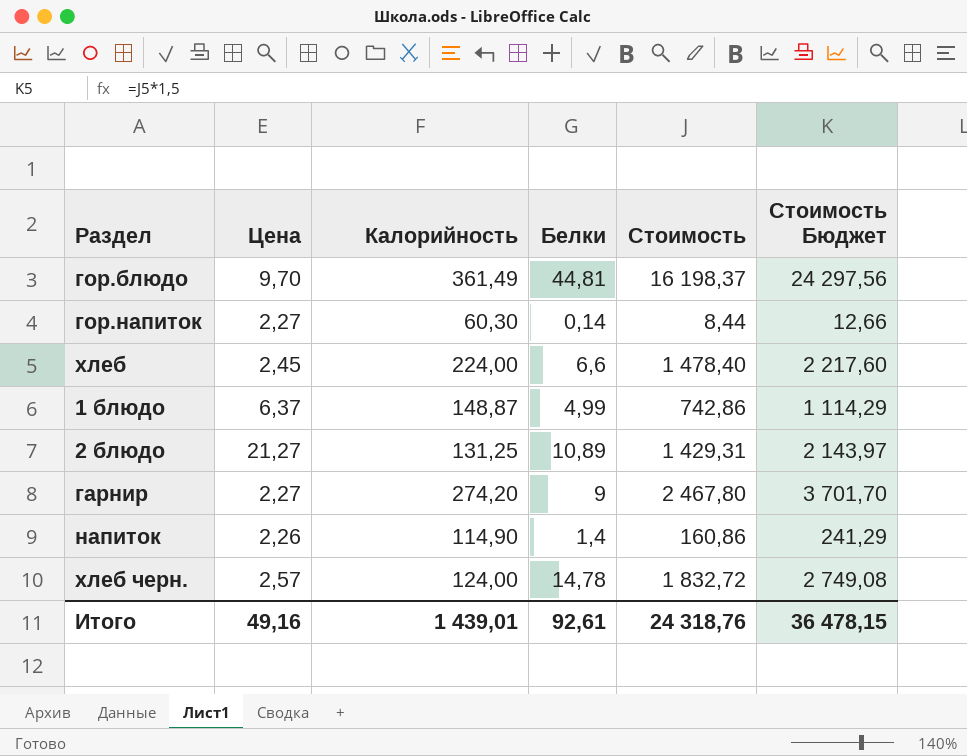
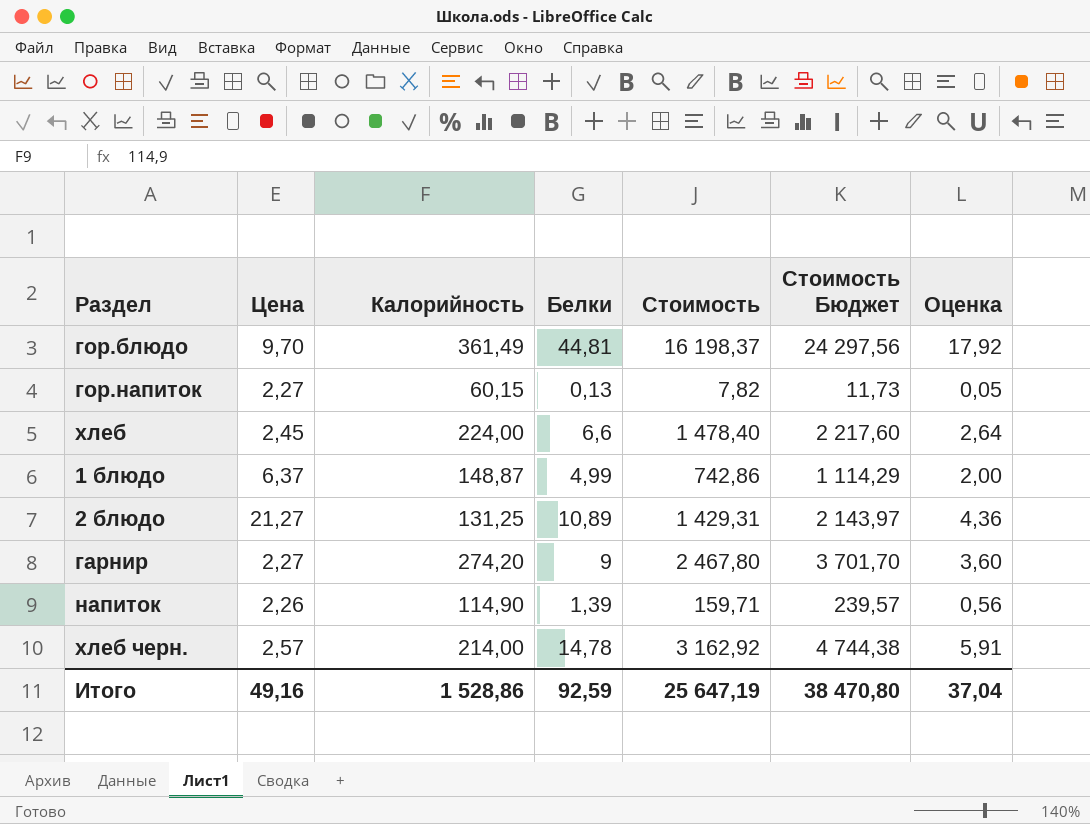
column Оценка | formula: none -> [Белки] * 0,4
гор.напиток | Калорийность: 60,30 -> 60,15
гор.напиток | Белки: 0,14 -> 0,13
гор.напиток | Стоимость: 8,44 -> 7,82
гор.напиток | Стоимость Бюджет: 12,66 -> 11,73
напиток | Белки: 1,4 -> 1,39
напиток | Стоимость: 160,86 -> 159,71
напиток | Стоимость Бюджет: 241,29 -> 239,57
хлеб черн. | Калорийность: 124,00 -> 214,00
хлеб черн. | Стоимость: 1 832,72 -> 3 162,92
хлеб черн. | Стоимость Бюджет: 2 749,08 -> 4 744,38
Итого | Калорийность: 1 439,01 -> 1 528,86
Итого | Белки: 92,61 -> 92,59
Итого | Стоимость: 24 318,76 -> 25 647,19
Итого | Стоимость Бюджет: 36 478,15 -> 38 470,80

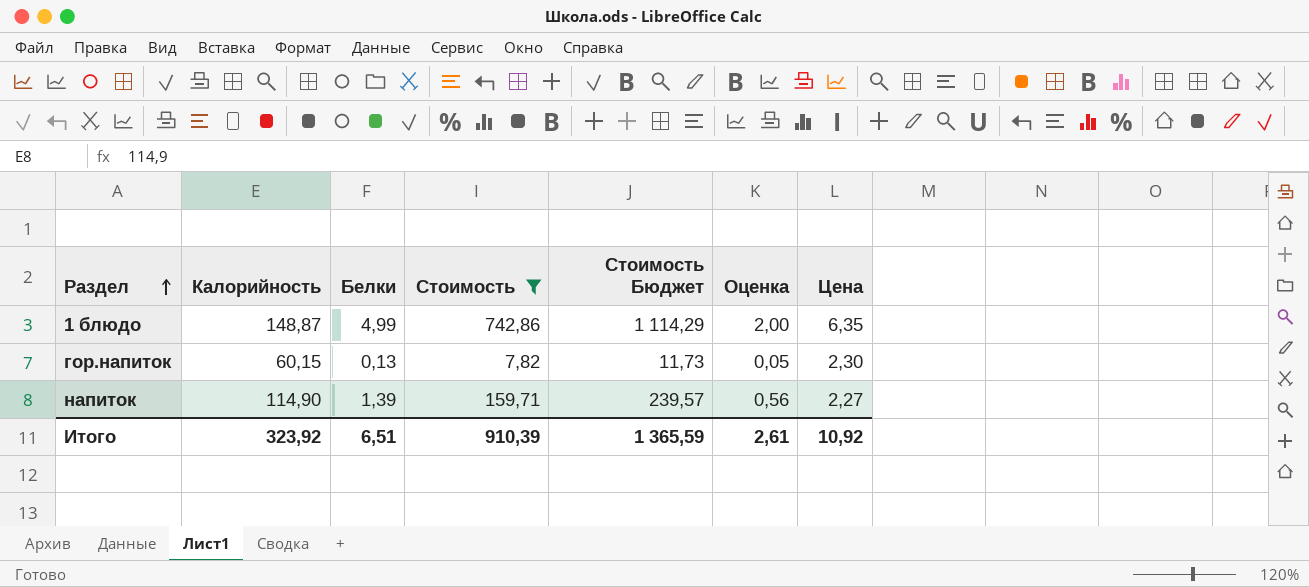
filter: none -> Стоимость <= 742,86
row order: none -> Раздел ascending
column Цена | position: 2 -> 7
1 блюдо | Цена: 6,37 -> 6,35
гор.напиток | Цена: 2,27 -> 2,30
напиток | Цена: 2,26 -> 2,27
Итого | Калорийность: 1 528,86 -> 323,92
Итого | Белки: 92,59 -> 6,51
Итого | Стоимость: 25 647,19 -> 910,39
Итого | Стоимость Бюджет: 38 470,80 -> 1 365,59
Итого | Оценка: 37,04 -> 2,61
Итого | Цена: 49,16 -> 10,92

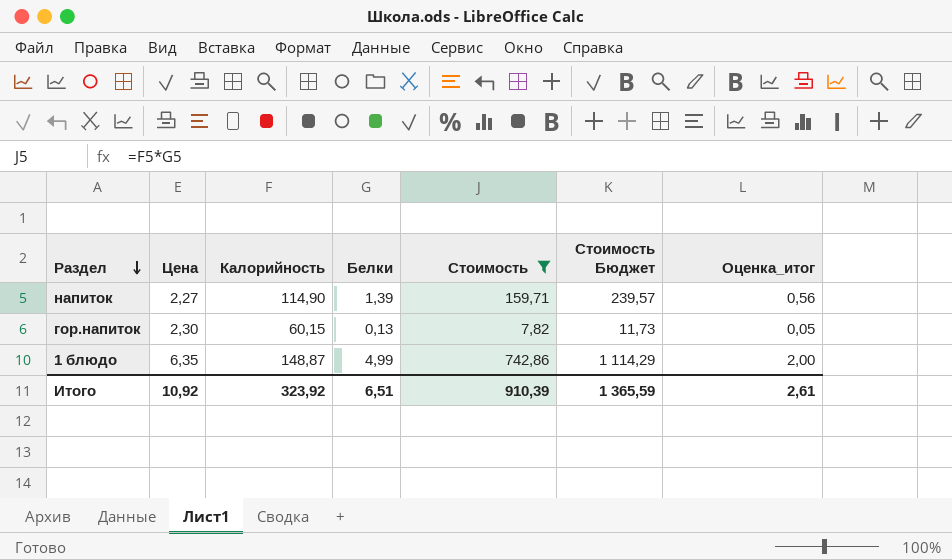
row order: Раздел ascending -> Раздел descending
column Цена | position: 7 -> 2
column name: Оценка -> Оценка_итог

